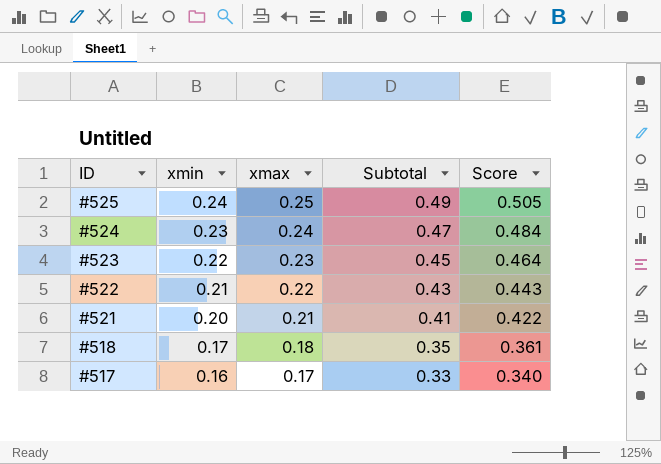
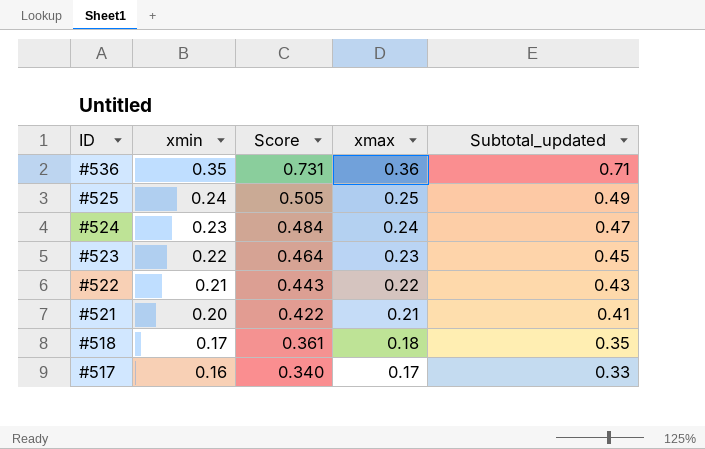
column Score | position: 5 -> 3
column name: Subtotal -> Subtotal_updated
row #536: none -> 0.35 | 0.731 | 0.36 | 0.71

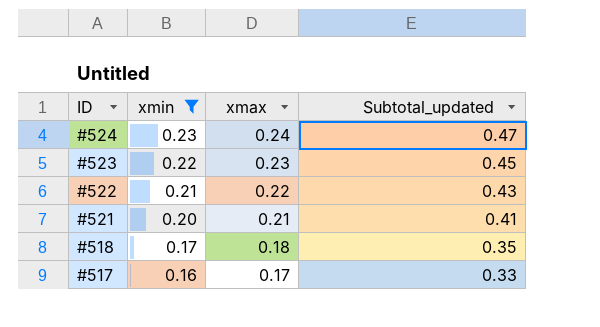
filter: none -> xmin <= 0.23
column Score | formula: [Subtotal_updated] * 1.03 -> none

